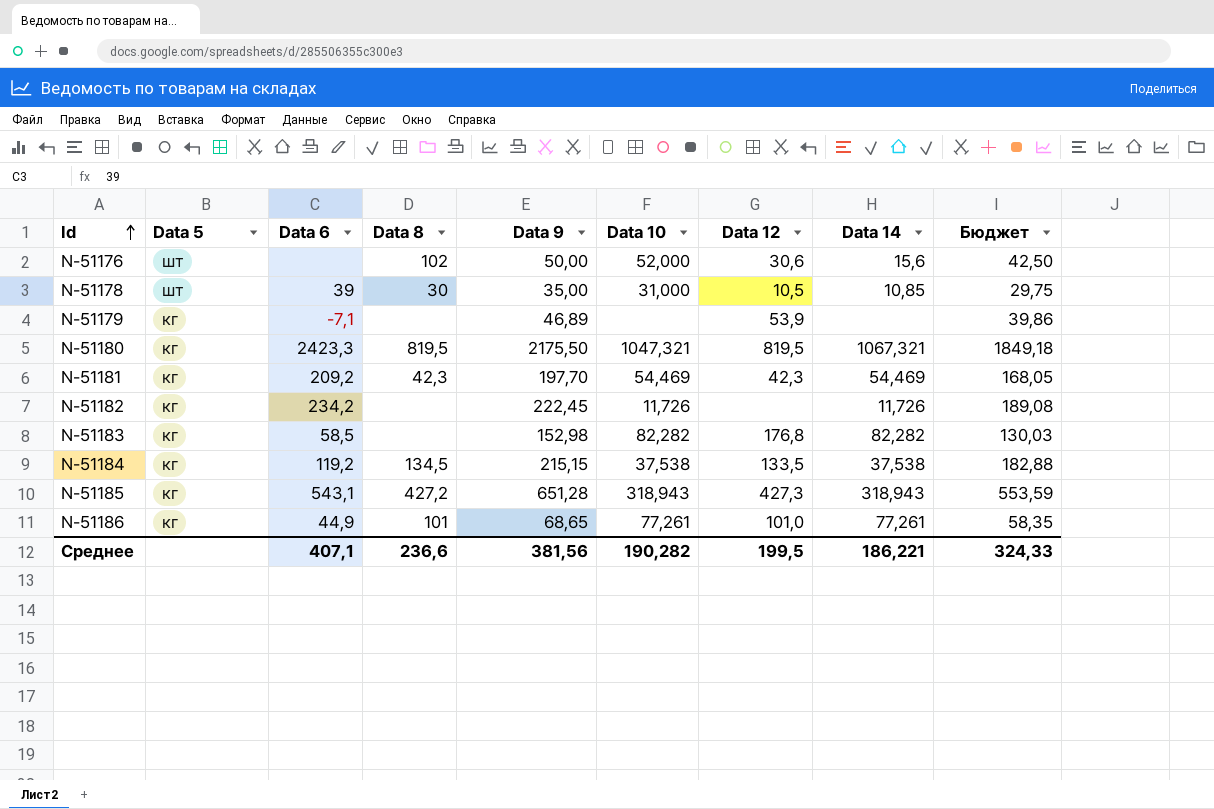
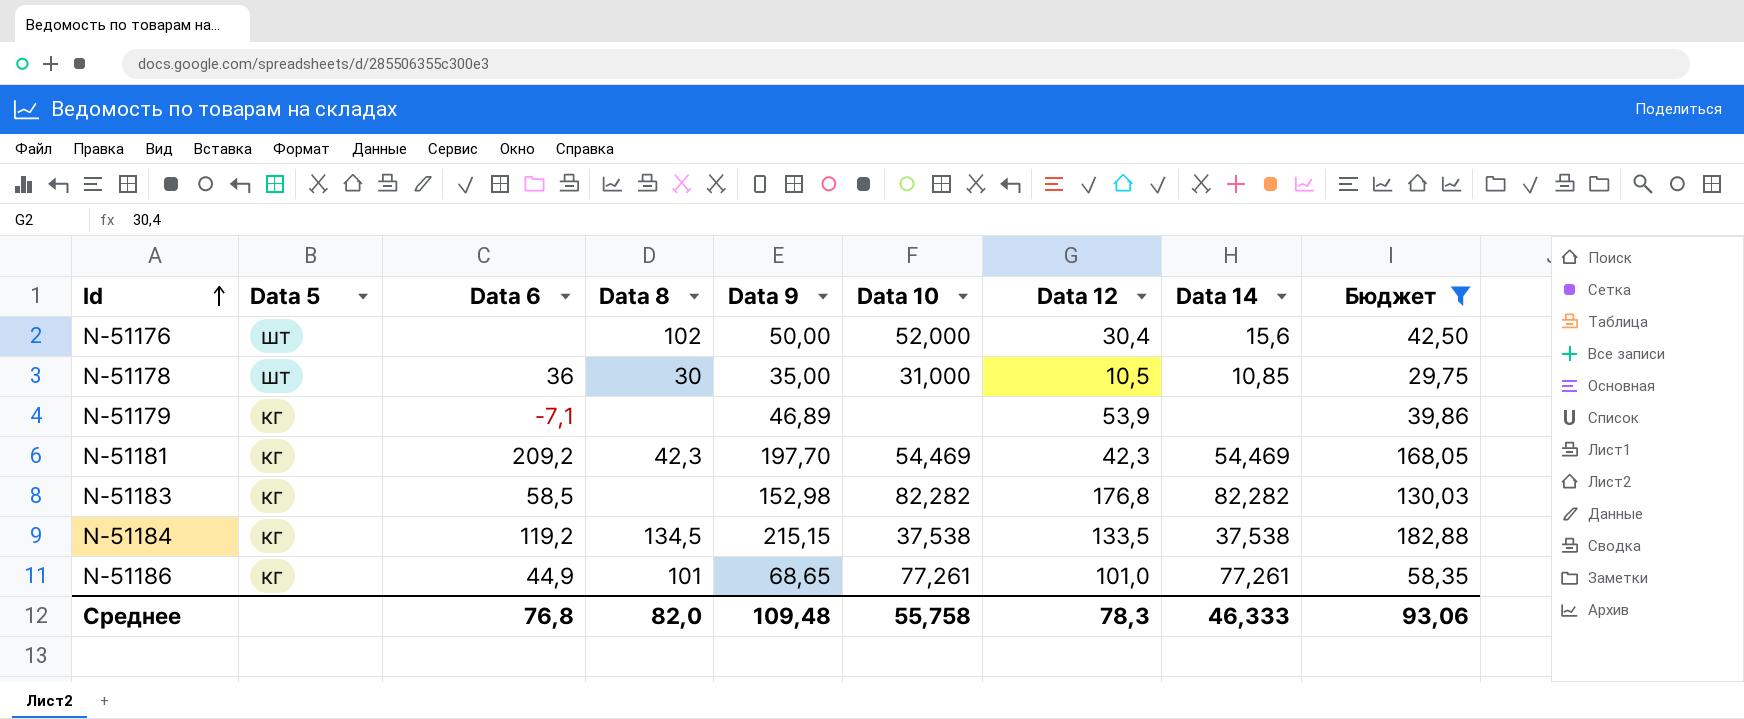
filter: none -> Бюджет <= 182,88
N-51176 | Data 12: 30,6 -> 30,4
N-51178 | Data 6: 39 -> 36
Среднее | Data 6: 407,1 -> 76,8
Среднее | Data 8: 236,6 -> 82,0
Среднее | Data 9: 381,56 -> 109,48
Среднее | Data 10: 190,282 -> 55,758
Среднее | Data 12: 199,5 -> 78,3
Среднее | Data 14: 186,221 -> 46,333
Среднее | Бюджет: 324,33 -> 93,06

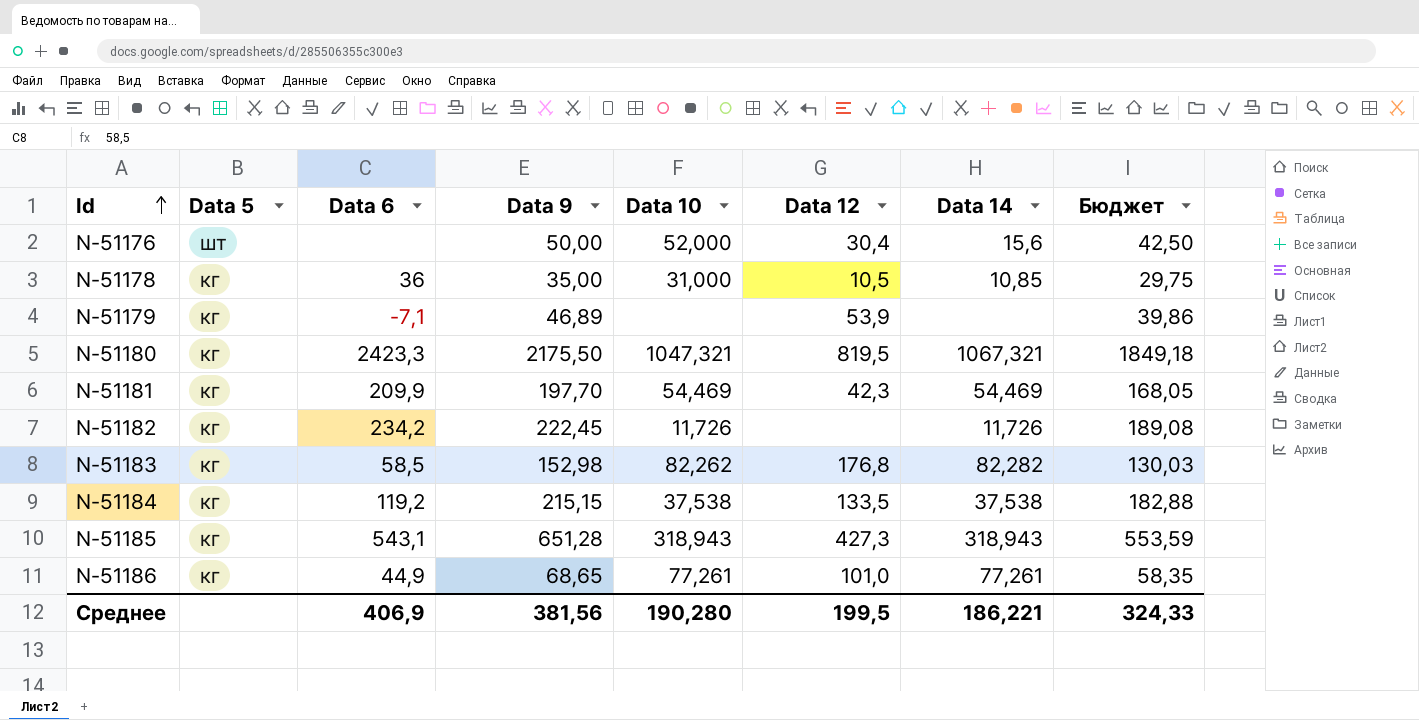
filter: Бюджет <= 182,88 -> none
column Data 8 | position: 4 -> none
N-51178 | Data 5: шт -> кг
N-51181 | Data 6: 209,2 -> 209,9
N-51183 | Data 10: 82,282 -> 82,262
Среднее | Data 6: 76,8 -> 406,9
Среднее | Data 9: 109,48 -> 381,56
Среднее | Data 10: 55,758 -> 190,280
Среднее | Data 12: 78,3 -> 199,5
Среднее | Data 14: 46,333 -> 186,221
Среднее | Бюджет: 93,06 -> 324,33

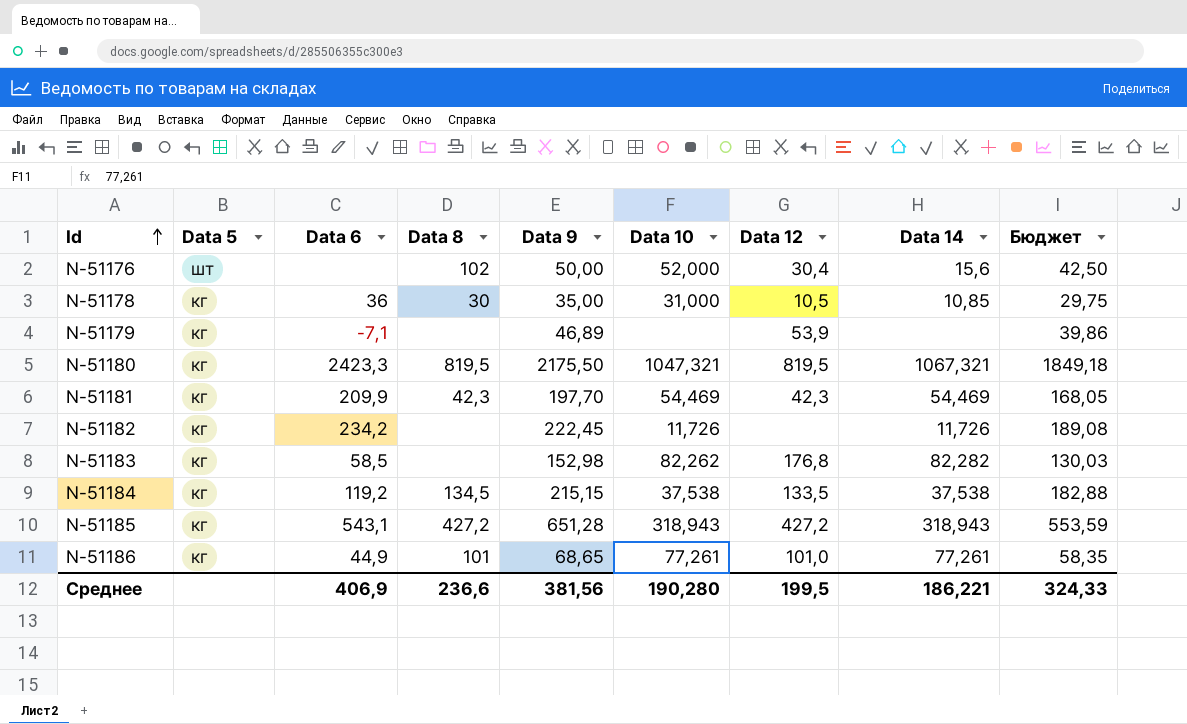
column Data 8 | position: none -> 4
N-51185 | Data 12: 427,3 -> 427,2

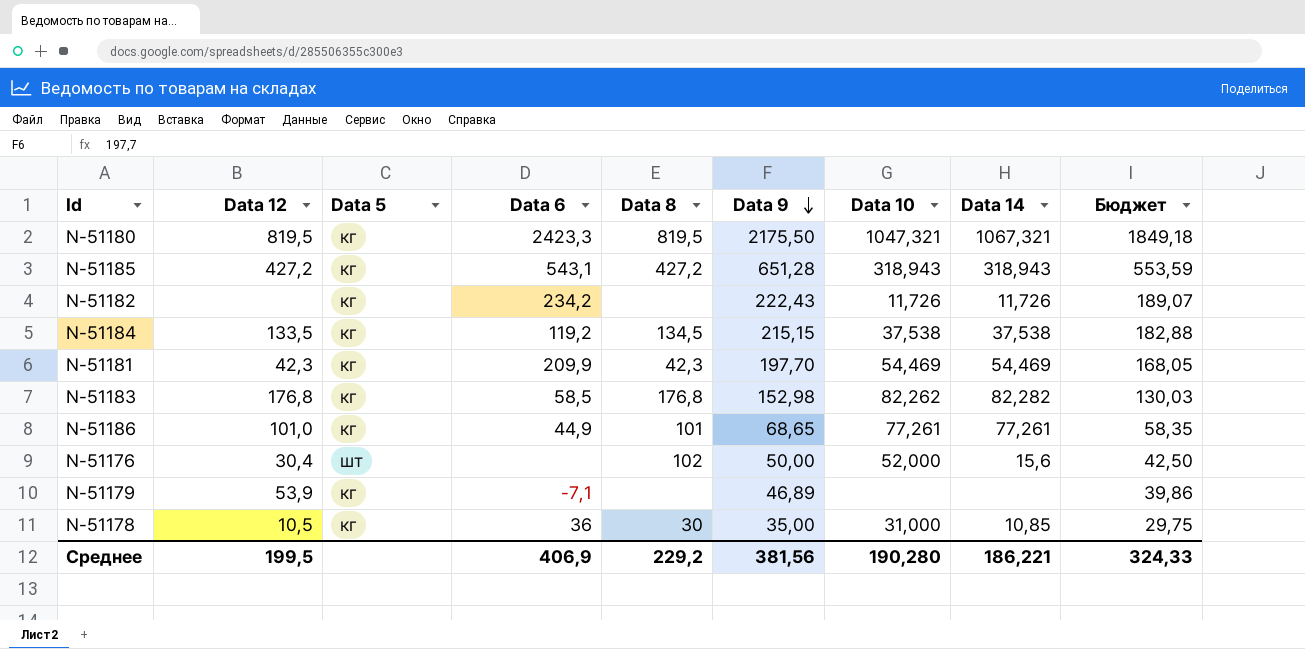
row order: Id ascending -> Data 9 descending
column Data 12 | position: 7 -> 2
N-51182 | Data 9: 222,45 -> 222,43
N-51182 | Бюджет: 189,08 -> 189,07
N-51183 | Data 8: none -> 176,8
Среднее | Data 8: 236,6 -> 229,2

